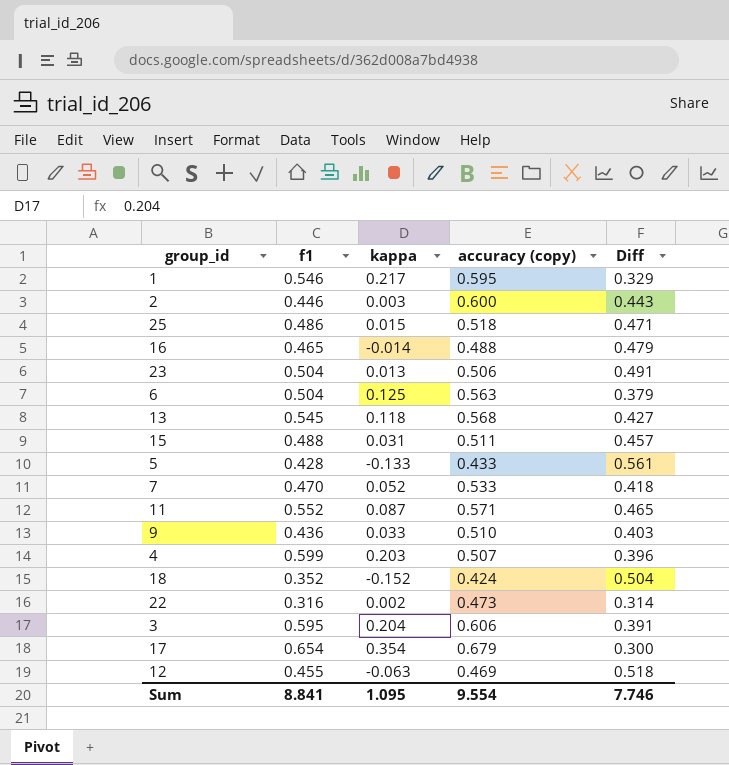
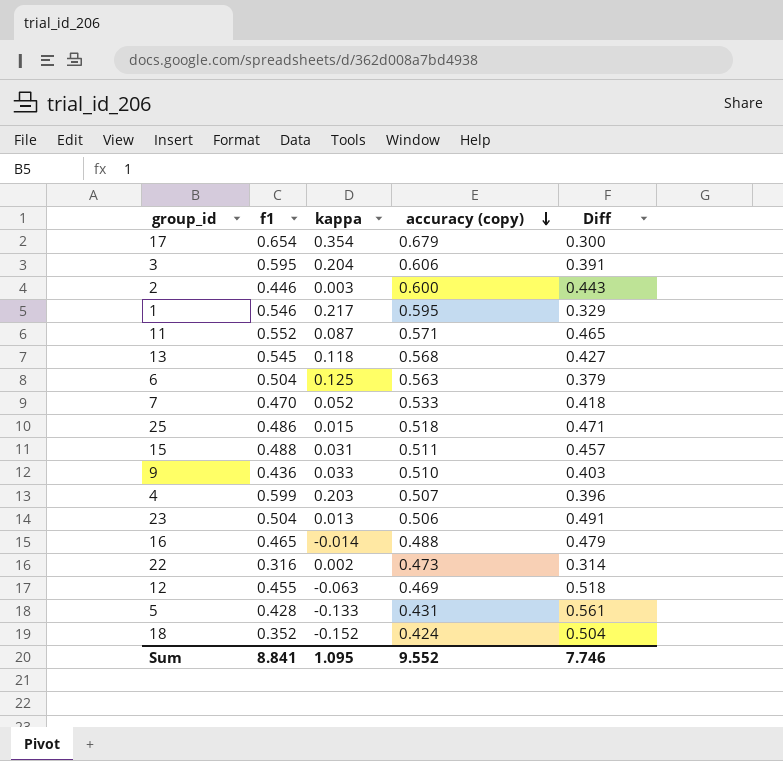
row order: none -> accuracy (copy) descending
5 | accuracy (copy): 0.433 -> 0.431
Sum | accuracy (copy): 9.554 -> 9.552

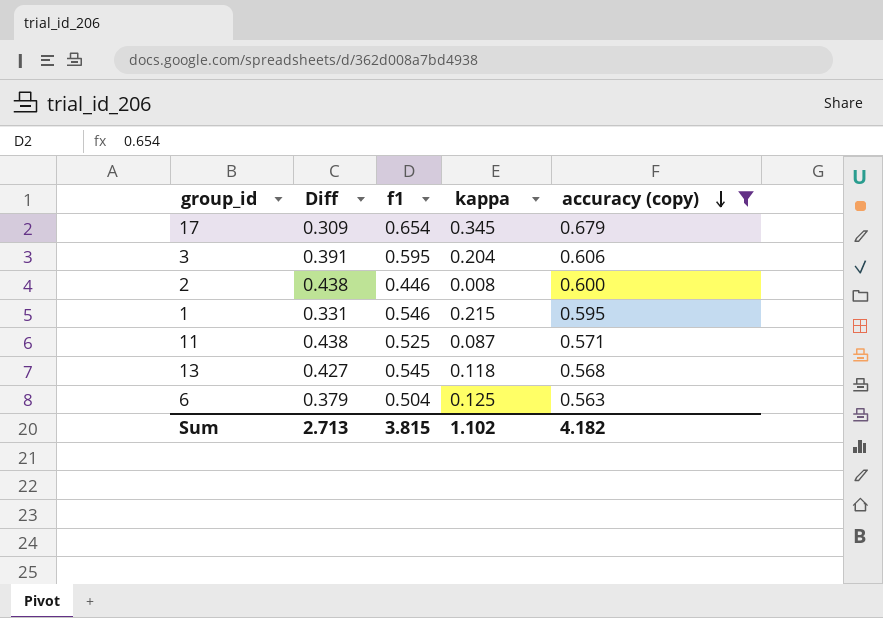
filter: none -> accuracy (copy) >= 0.563
column Diff | position: 5 -> 2
17 | Diff: 0.300 -> 0.309
17 | kappa: 0.354 -> 0.345
2 | Diff: 0.443 -> 0.438
2 | kappa: 0.003 -> 0.008
1 | Diff: 0.329 -> 0.331
1 | kappa: 0.217 -> 0.215
11 | Diff: 0.465 -> 0.438
11 | f1: 0.552 -> 0.525
Sum | Diff: 7.746 -> 2.713
Sum | f1: 8.841 -> 3.815
Sum | kappa: 1.095 -> 1.102
Sum | accuracy (copy): 9.552 -> 4.182

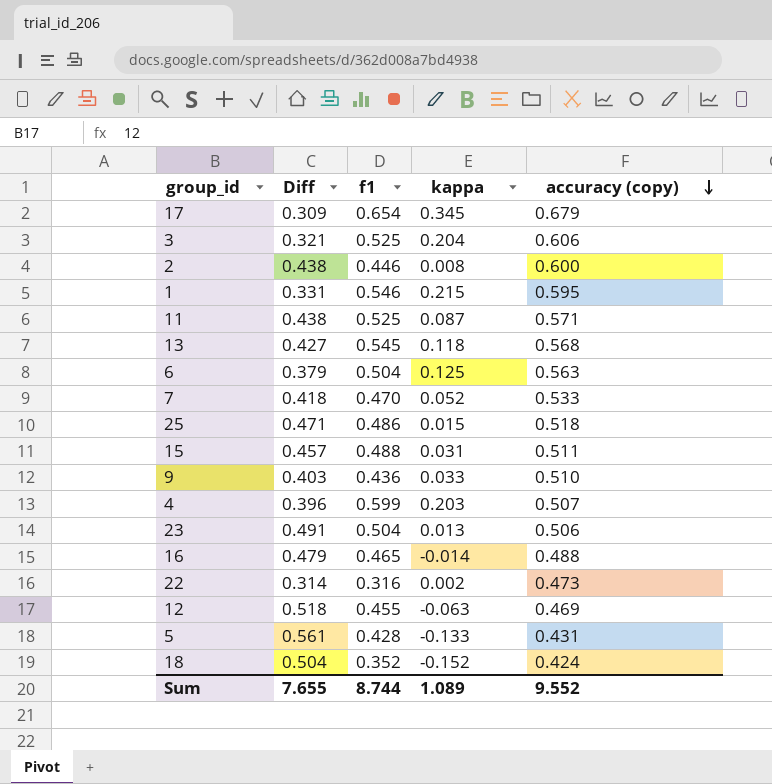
filter: accuracy (copy) >= 0.563 -> none
3 | Diff: 0.391 -> 0.321
3 | f1: 0.595 -> 0.525
Sum | Diff: 2.713 -> 7.655
Sum | f1: 3.815 -> 8.744
Sum | kappa: 1.102 -> 1.089
Sum | accuracy (copy): 4.182 -> 9.552

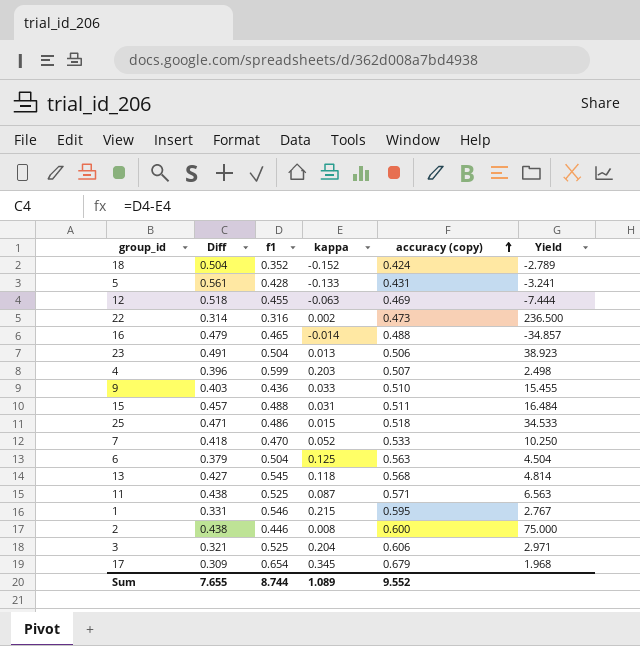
row order: accuracy (copy) descending -> accuracy (copy) ascending
column Yield | formula: none -> [accuracy (copy)] / [kappa]

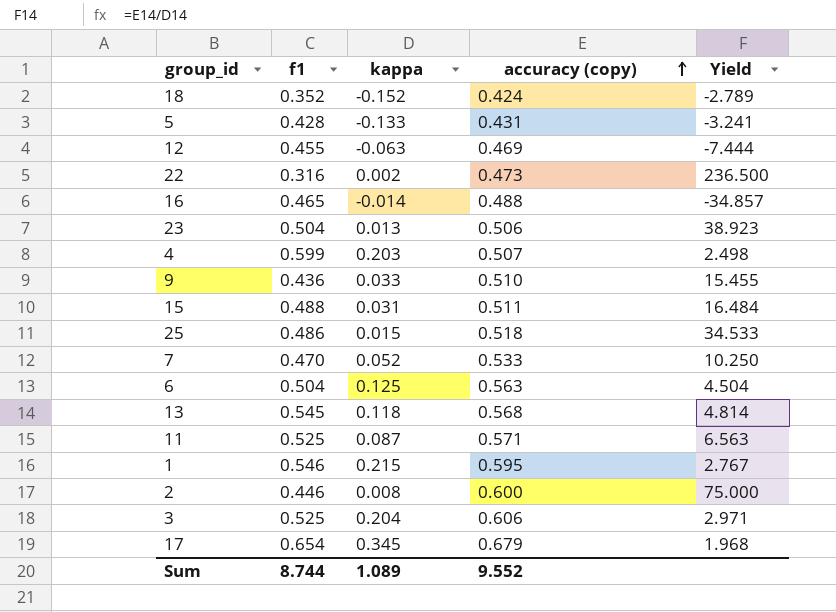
column Diff | formula: [f1] - [kappa] -> none

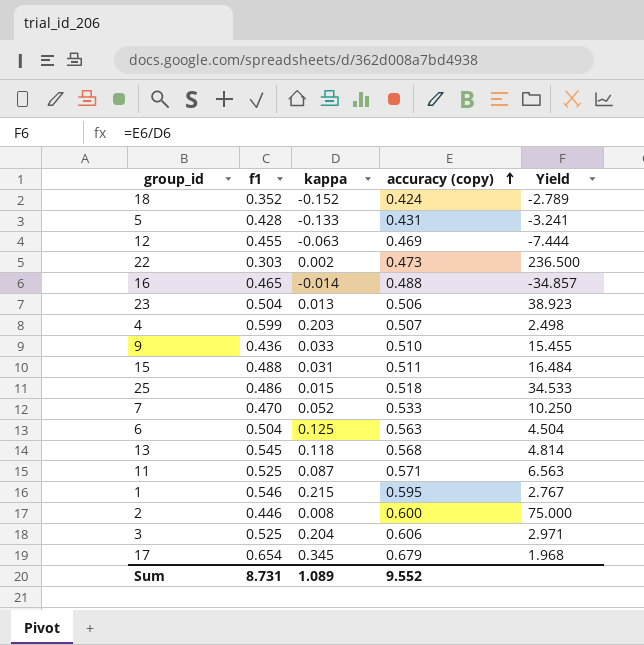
22 | f1: 0.316 -> 0.303
Sum | f1: 8.744 -> 8.731

